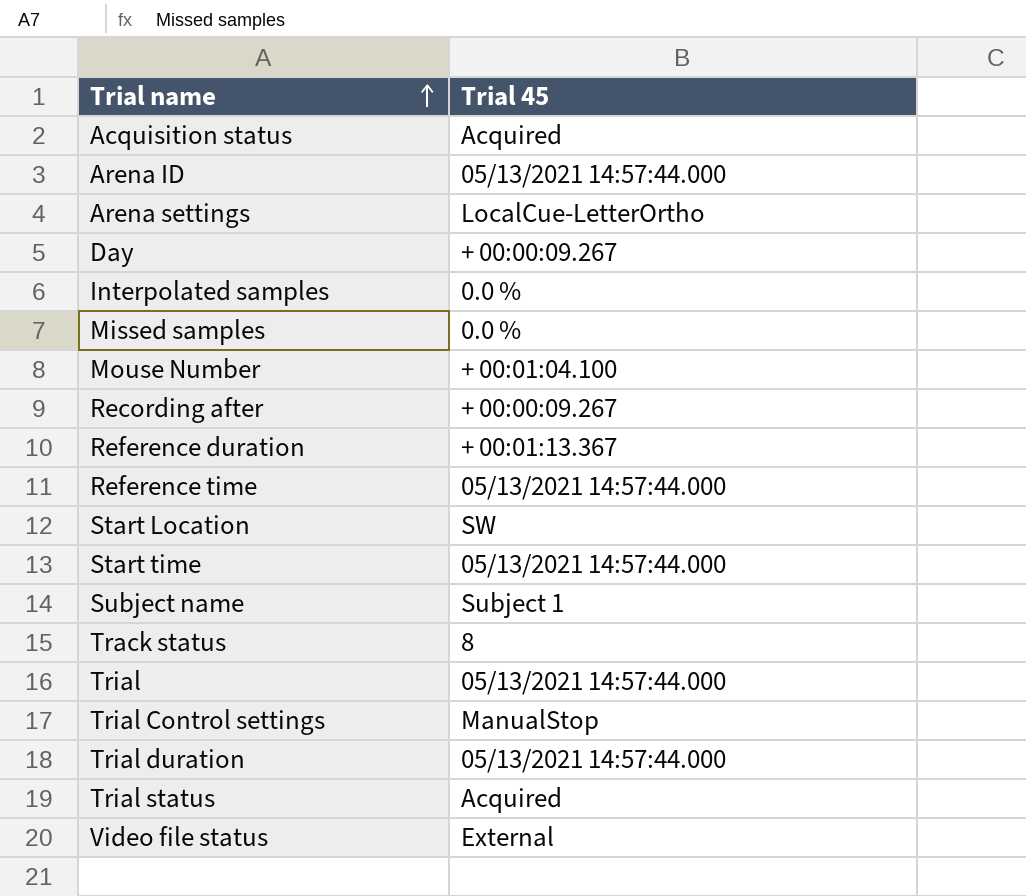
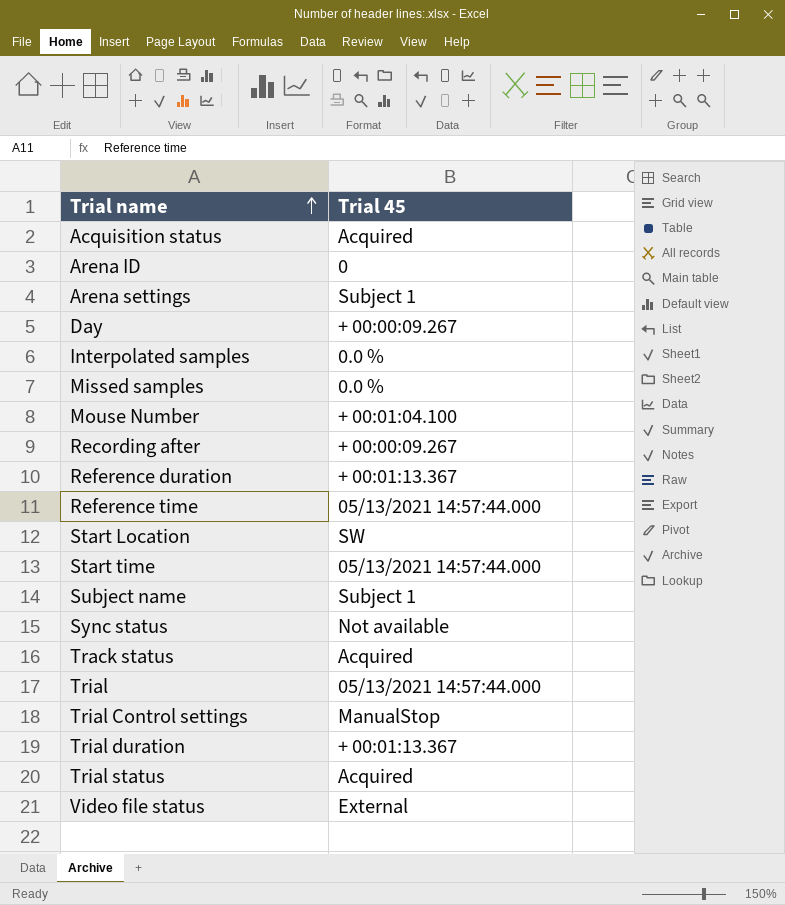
Arena ID | Trial 45: 05/13/2021 14:57:44.000 -> 0
Arena settings | Trial 45: LocalCue-LetterOrtho -> Subject 1
row Sync status: none -> Not available
Track status | Trial 45: 8 -> Acquired
Trial duration | Trial 45: 05/13/2021 14:57:44.000 -> + 00:01:13.367

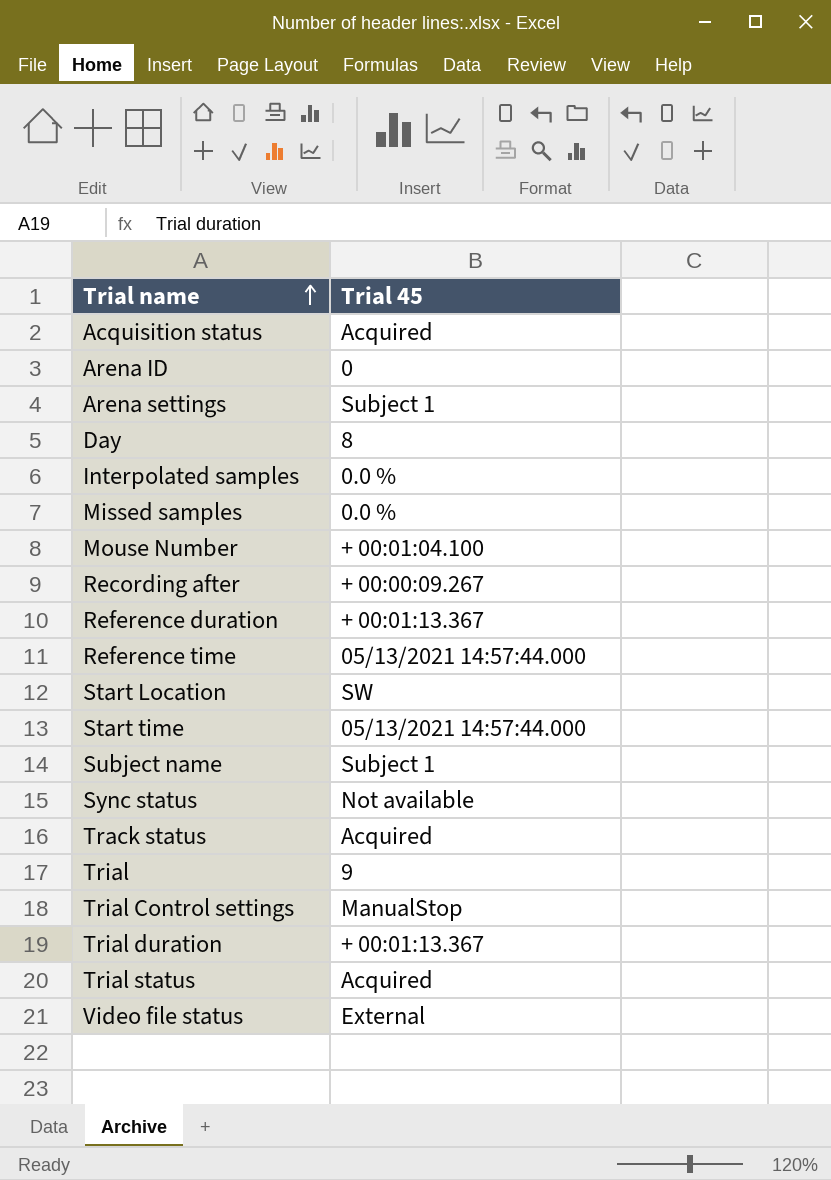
Day | Trial 45: + 00:00:09.267 -> 8
Trial | Trial 45: 05/13/2021 14:57:44.000 -> 9

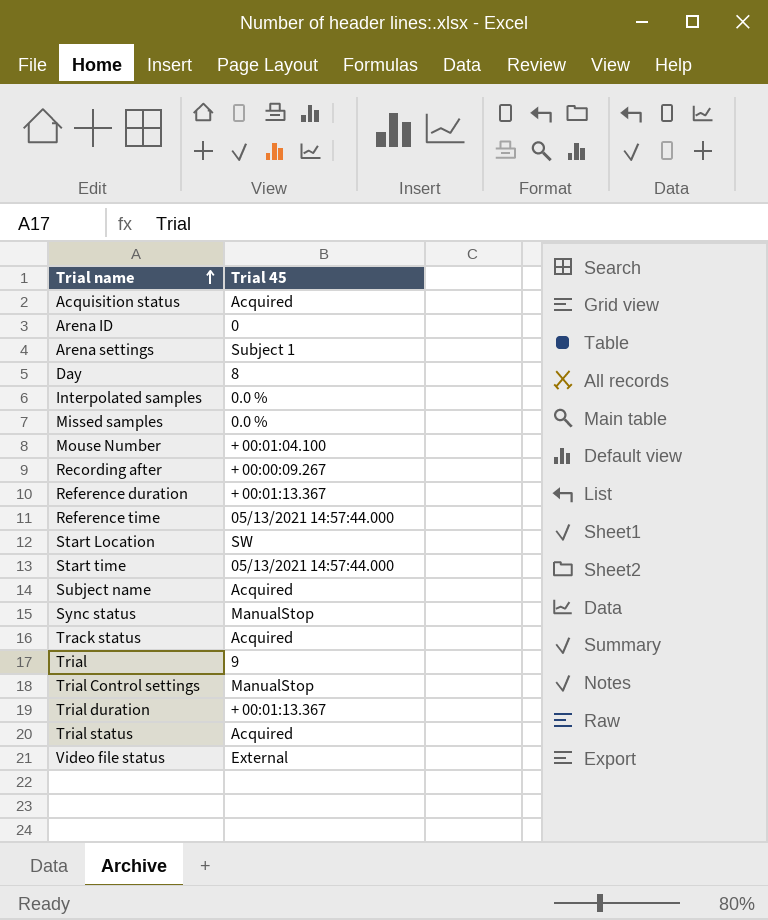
Subject name | Trial 45: Subject 1 -> Acquired
Sync status | Trial 45: Not available -> ManualStop

